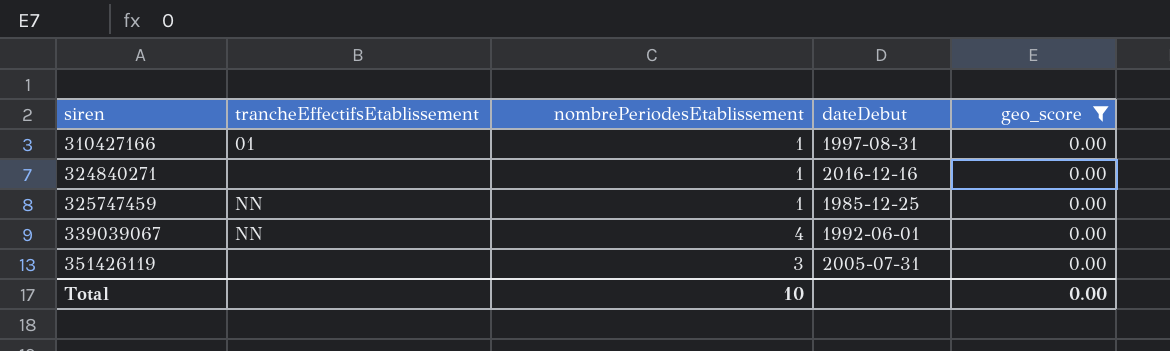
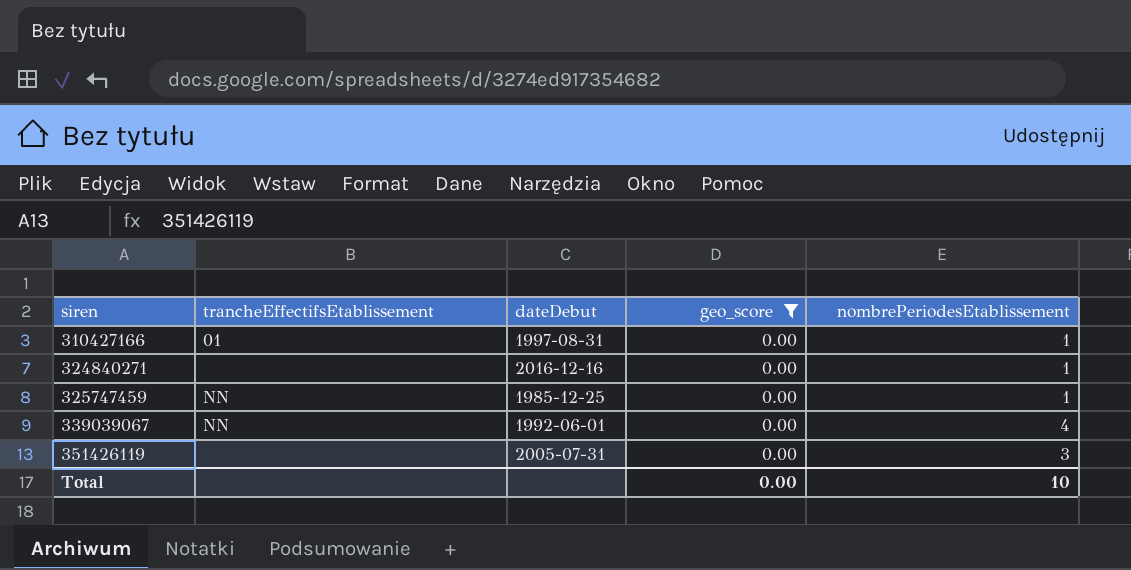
column nombrePeriodesEtablissement | position: 3 -> 5

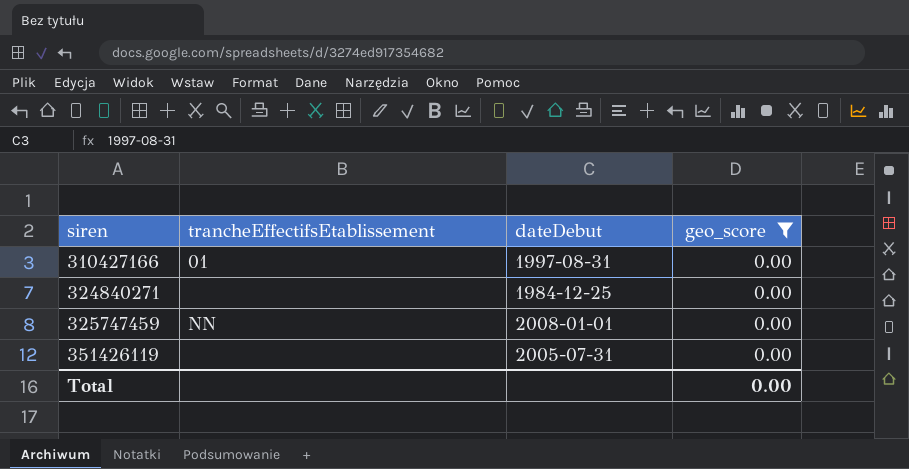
column nombrePeriodesEtablissement | position: 5 -> none
row 339039067: NN | 1992-06-01 | 0.00 | 4 -> none
324840271 | dateDebut: 2016-12-16 -> 1984-12-25
325747459 | dateDebut: 1985-12-25 -> 2008-01-01

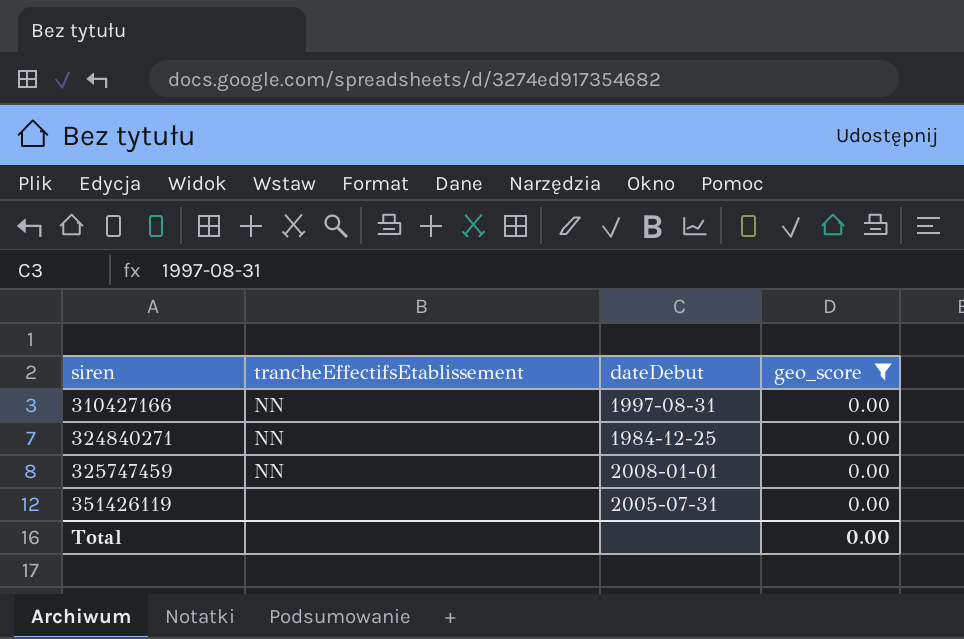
310427166 | trancheEffectifsEtablissement: 01 -> NN
324840271 | trancheEffectifsEtablissement: none -> NN

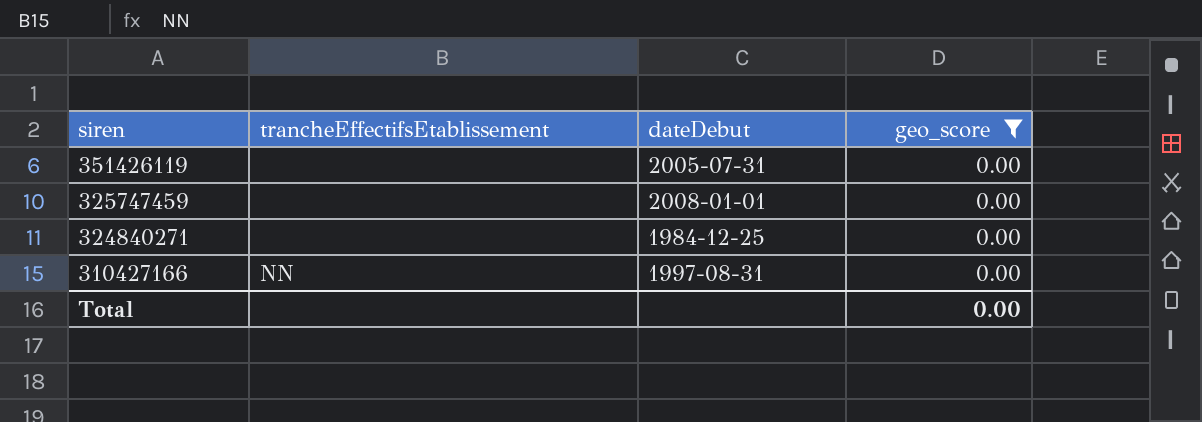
row order: siren ascending -> siren descending
325747459 | trancheEffectifsEtablissement: NN -> none
324840271 | trancheEffectifsEtablissement: NN -> none

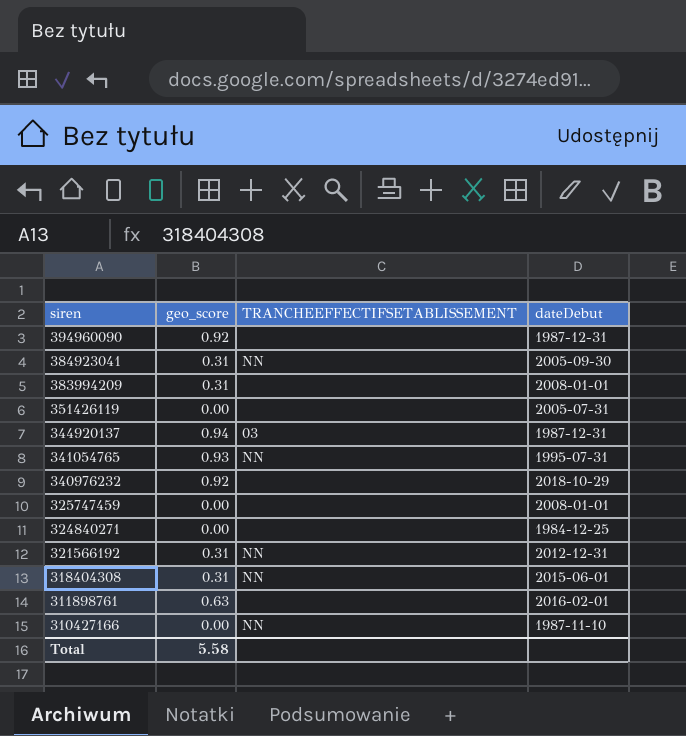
filter: geo_score = 0.00 -> none
column geo_score | position: 4 -> 2
column name: trancheEffectifsEtablissement -> TRANCHEEFFECTIFSETABLISSEMENT
310427166 | dateDebut: 1997-08-31 -> 1987-11-10
Total | geo_score: 0.00 -> 5.58

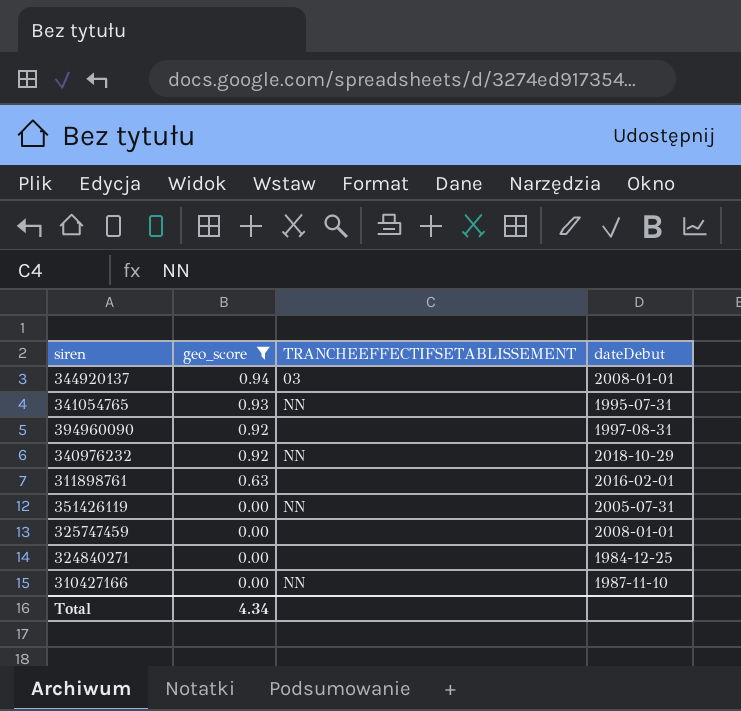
filter: none -> geo_score != 0.31
row order: siren descending -> geo_score descending
344920137 | dateDebut: 1987-12-31 -> 2008-01-01
394960090 | dateDebut: 1987-12-31 -> 1997-08-31
340976232 | TRANCHEEFFECTIFSETABLISSEMENT: none -> NN
351426119 | TRANCHEEFFECTIFSETABLISSEMENT: none -> NN
Total | geo_score: 5.58 -> 4.34

